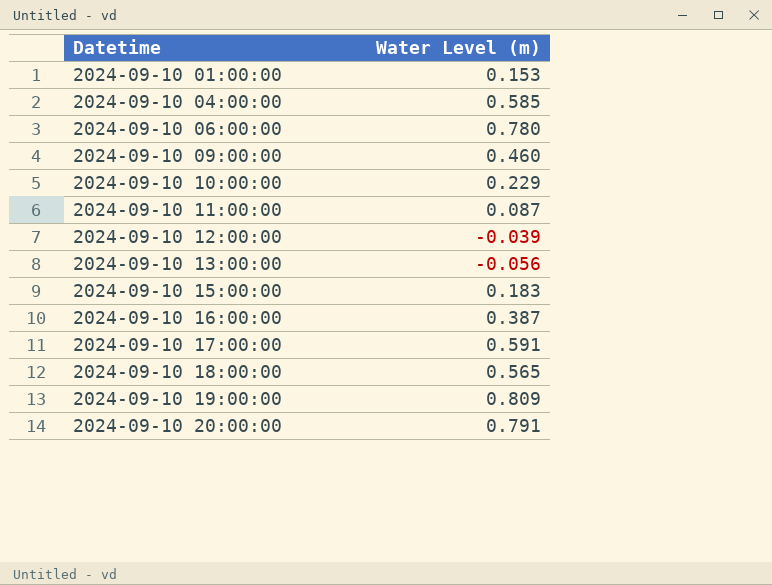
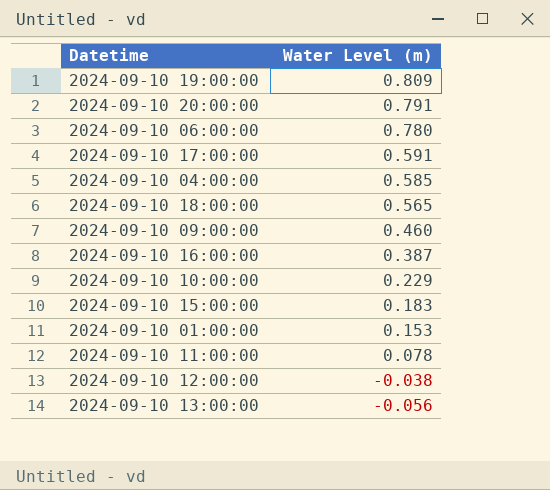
row order: Datetime ascending -> Water Level (m) descending
2024-09-10 11:00:00 | Water Level (m): 0.087 -> 0.078
2024-09-10 12:00:00 | Water Level (m): -0.039 -> -0.038

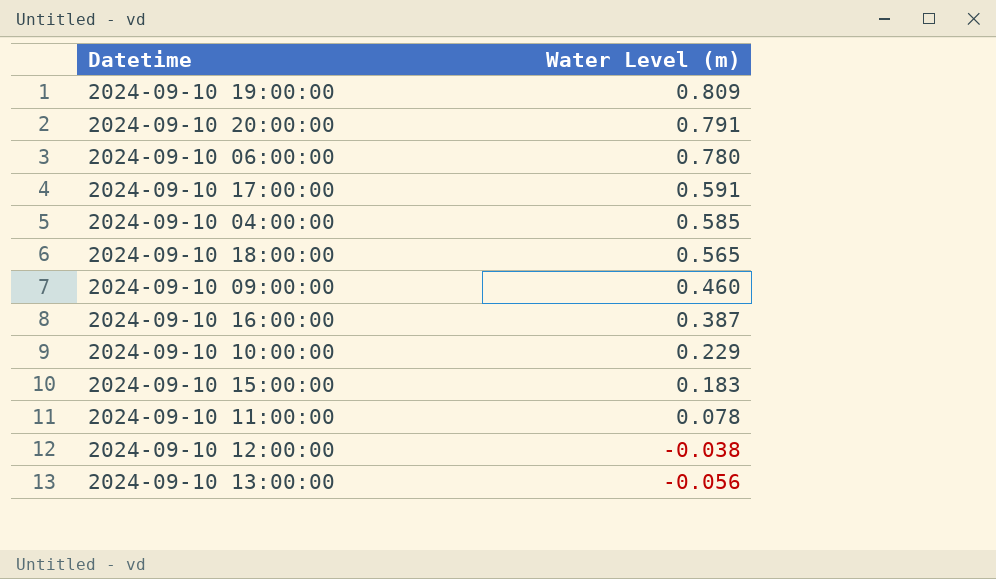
row 2024-09-10 01:00:00: 0.153 -> none

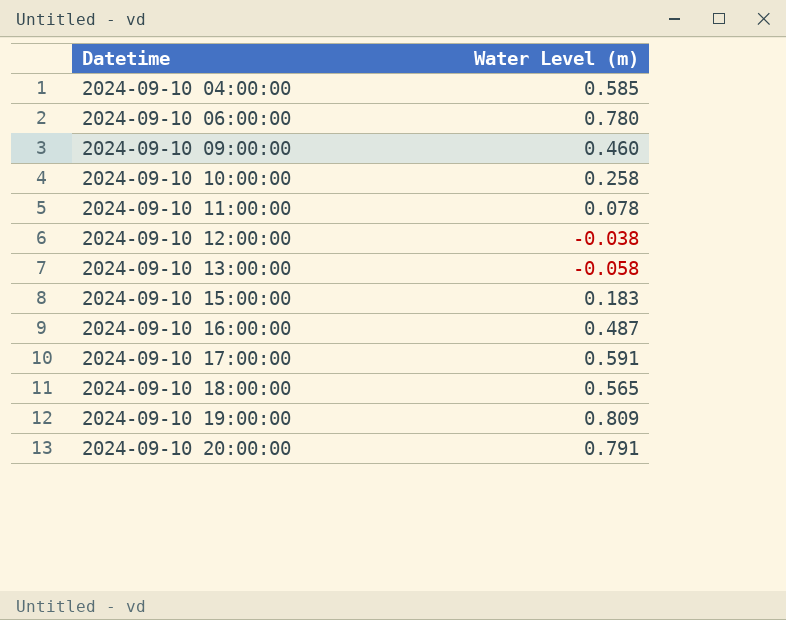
row order: Water Level (m) descending -> Datetime ascending
2024-09-10 10:00:00 | Water Level (m): 0.229 -> 0.258
2024-09-10 13:00:00 | Water Level (m): -0.056 -> -0.058
2024-09-10 16:00:00 | Water Level (m): 0.387 -> 0.487

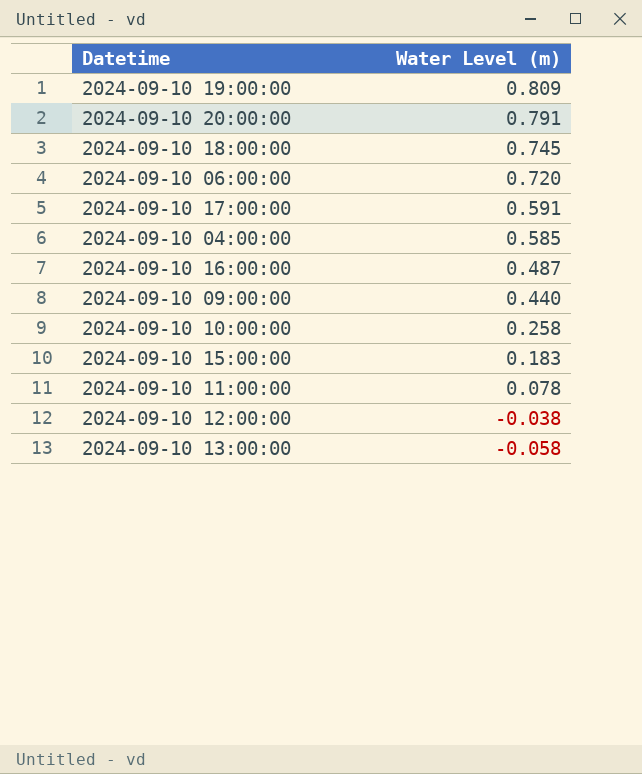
row order: Datetime ascending -> Water Level (m) descending
2024-09-10 18:00:00 | Water Level (m): 0.565 -> 0.745
2024-09-10 06:00:00 | Water Level (m): 0.780 -> 0.720
2024-09-10 09:00:00 | Water Level (m): 0.460 -> 0.440

